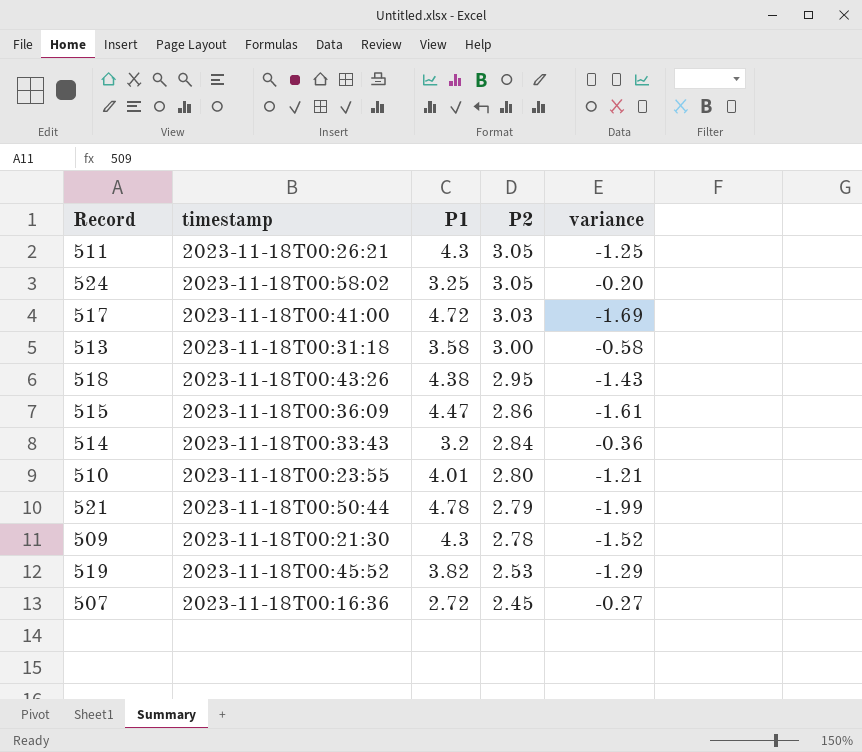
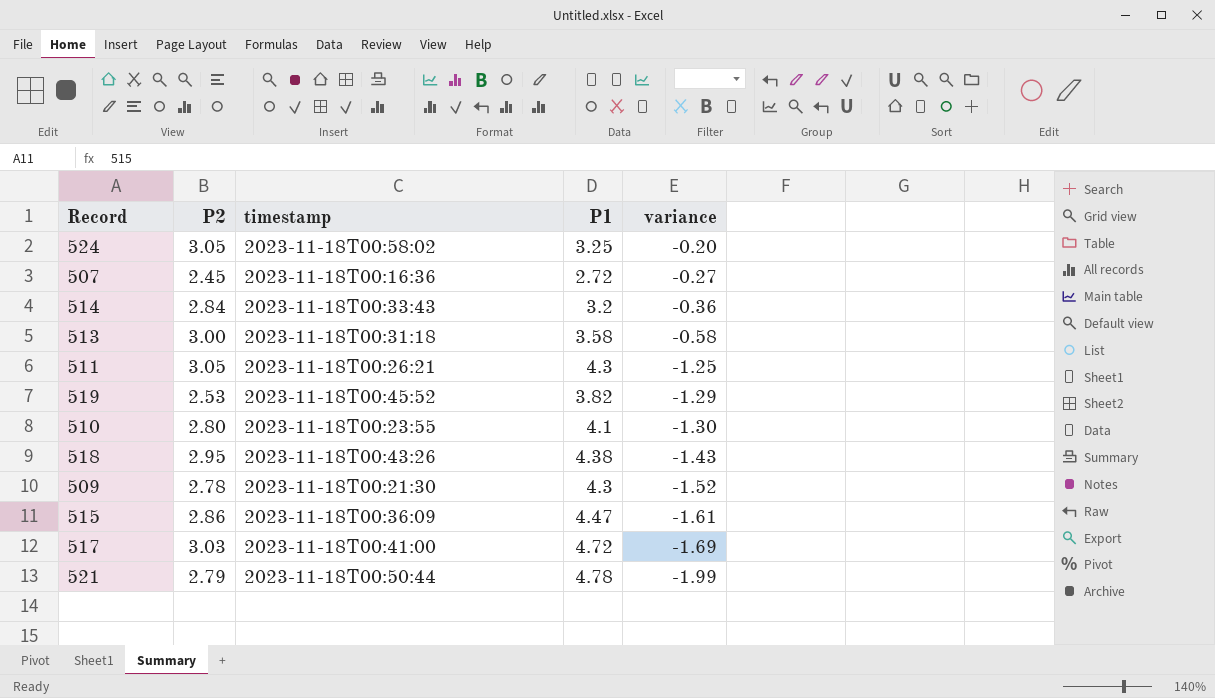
row order: P2 descending -> variance descending
column P2 | position: 4 -> 2
510 | P1: 4.01 -> 4.1
510 | variance: -1.21 -> -1.30

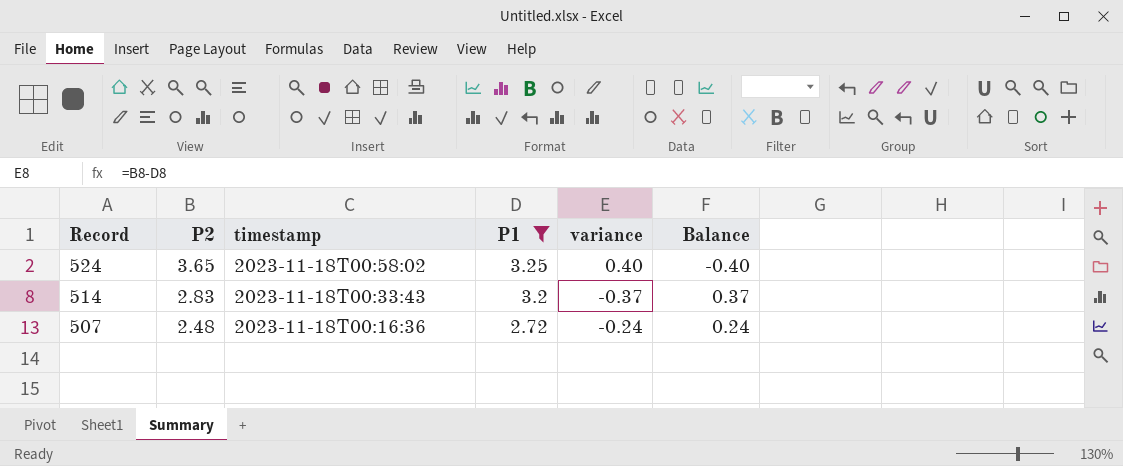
filter: none -> P1 <= 3.25
row order: variance descending -> Record descending
column Balance | formula: none -> [P1] - [P2]
524 | P2: 3.05 -> 3.65
524 | variance: -0.20 -> 0.40
514 | P2: 2.84 -> 2.83
514 | variance: -0.36 -> -0.37
507 | P2: 2.45 -> 2.48
507 | variance: -0.27 -> -0.24

